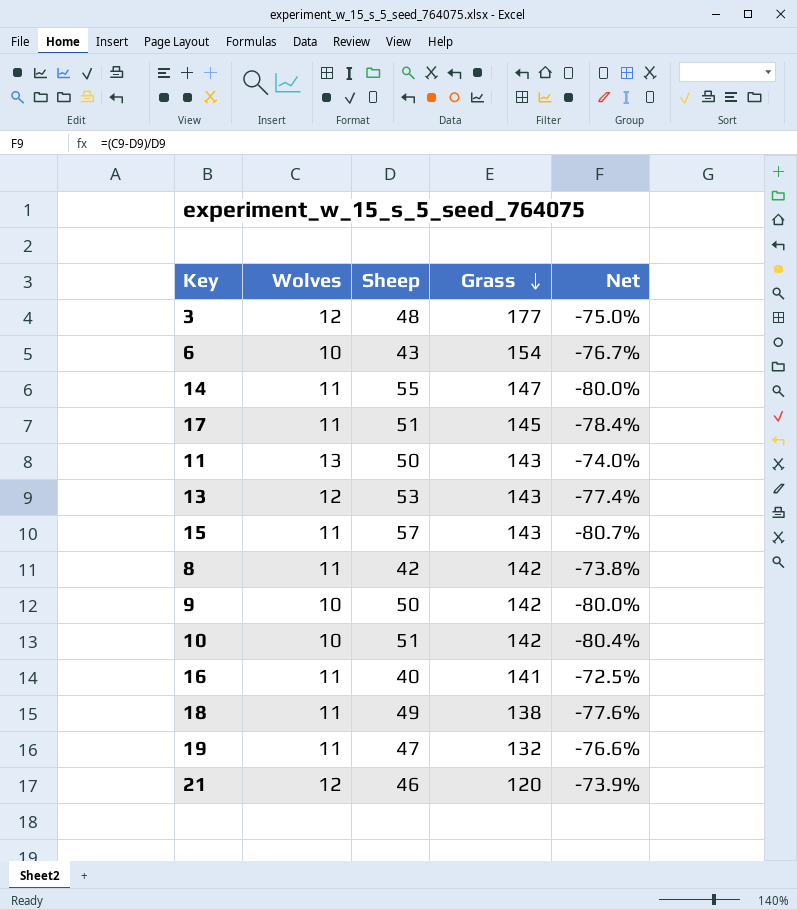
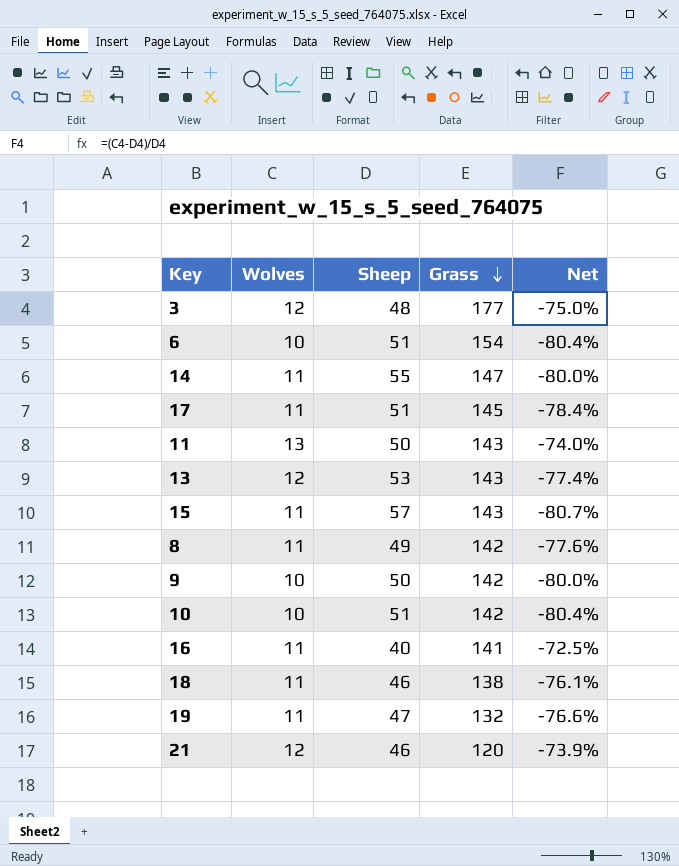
6 | Sheep: 43 -> 51
6 | Net: -76.7% -> -80.4%
8 | Sheep: 42 -> 49
8 | Net: -73.8% -> -77.6%
18 | Sheep: 49 -> 46
18 | Net: -77.6% -> -76.1%

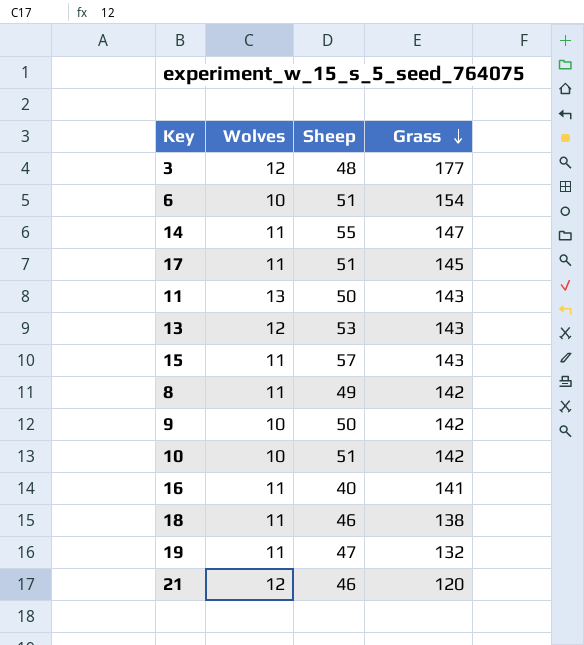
column Net | formula: ([Wolves] - [Sheep]) / [Sheep] -> none

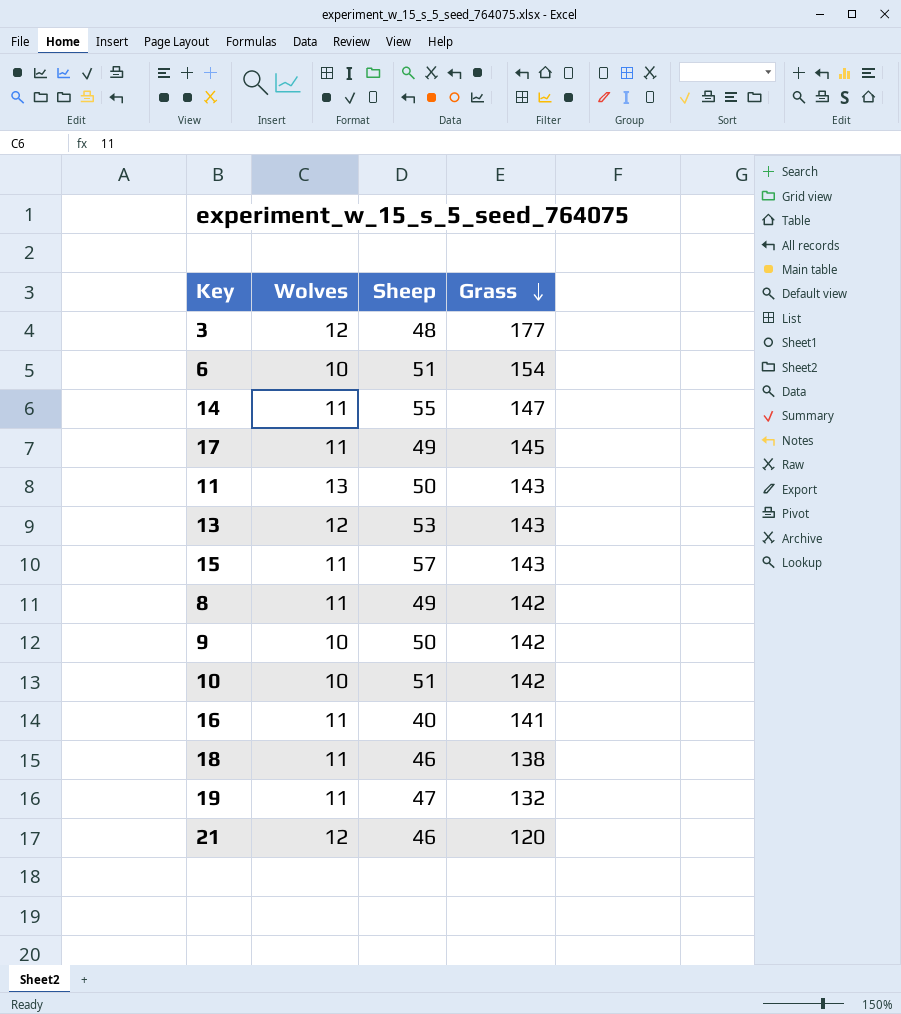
17 | Sheep: 51 -> 49

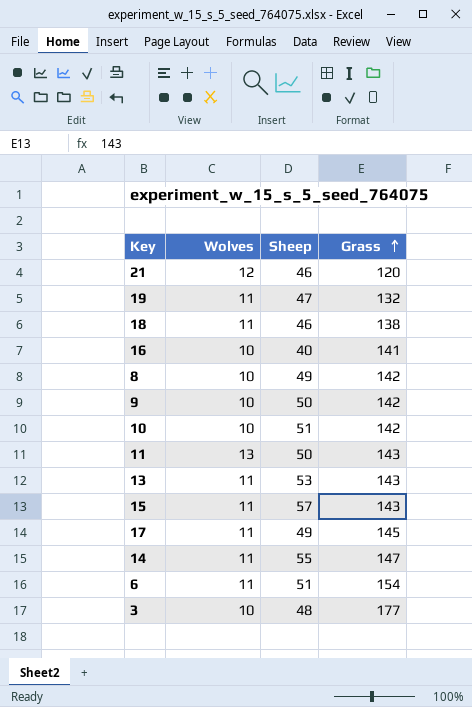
row order: Grass descending -> Grass ascending
16 | Wolves: 11 -> 10
8 | Wolves: 11 -> 10
13 | Wolves: 12 -> 11
6 | Wolves: 10 -> 11
3 | Wolves: 12 -> 10

